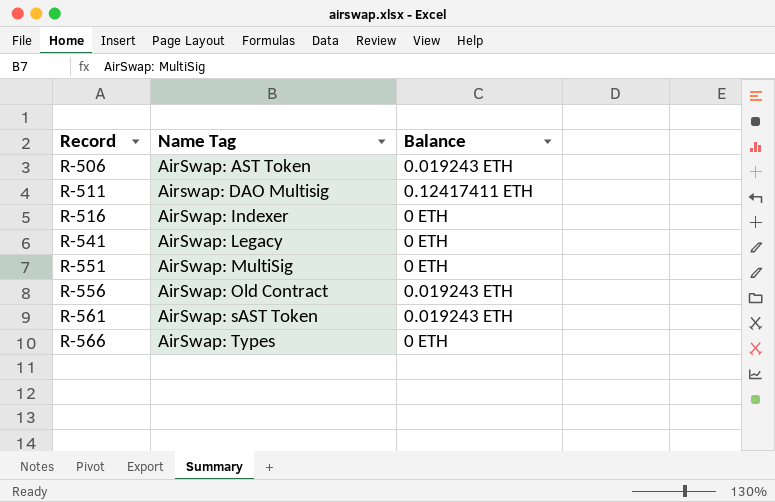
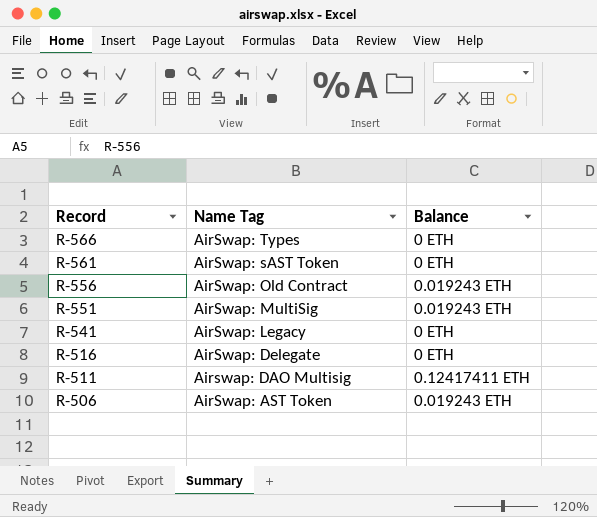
row order: Record ascending -> Record descending
R-561 | Balance: 0.019243 ETH -> 0 ETH
R-551 | Balance: 0 ETH -> 0.019243 ETH
R-516 | Name Tag: AirSwap: Indexer -> AirSwap: Delegate

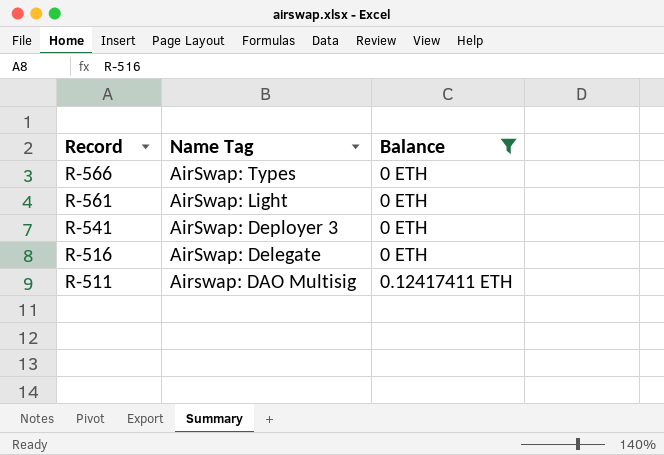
filter: none -> Balance != 0.019243 ETH
R-561 | Name Tag: AirSwap: sAST Token -> AirSwap: Light
R-541 | Name Tag: AirSwap: Legacy -> AirSwap: Deployer 3

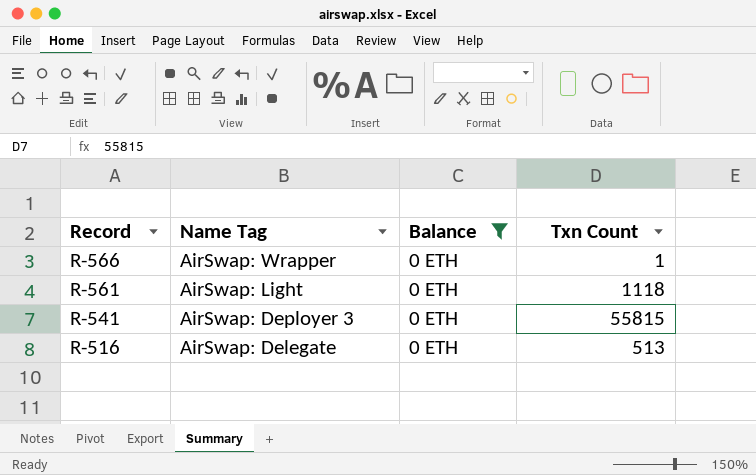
column Txn Count | position: none -> 4
row R-511: Airswap: DAO Multisig | 0.12417411 ETH -> none
R-566 | Name Tag: AirSwap: Types -> AirSwap: Wrapper

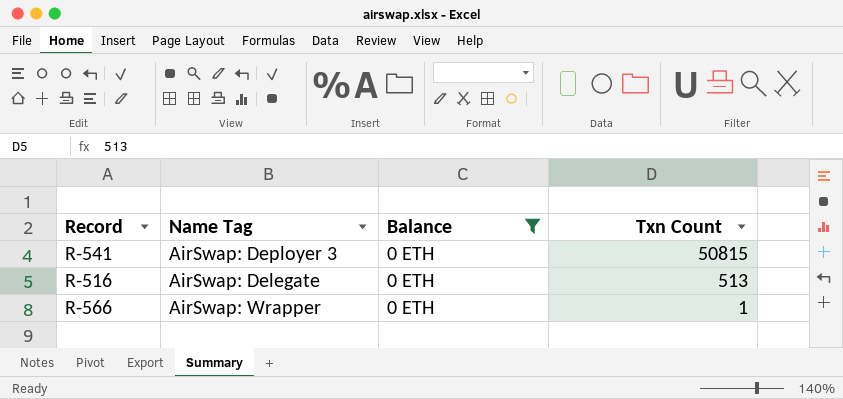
row order: Record descending -> Txn Count descending
row R-561: AirSwap: Light | 0 ETH | 1118 -> none
R-541 | Txn Count: 55815 -> 50815

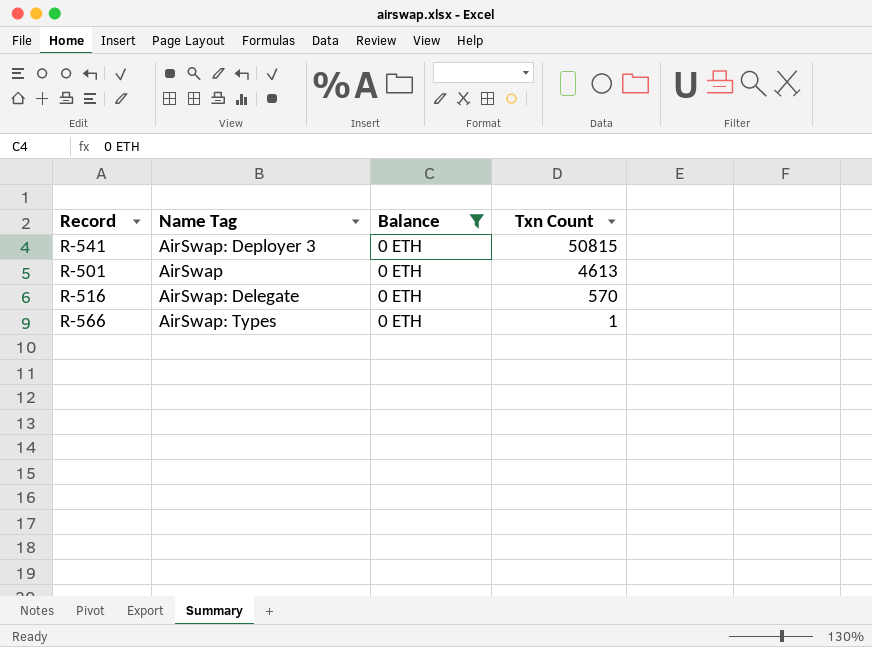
row R-501: none -> AirSwap | 0 ETH | 4613
R-516 | Txn Count: 513 -> 570
R-566 | Name Tag: AirSwap: Wrapper -> AirSwap: Types

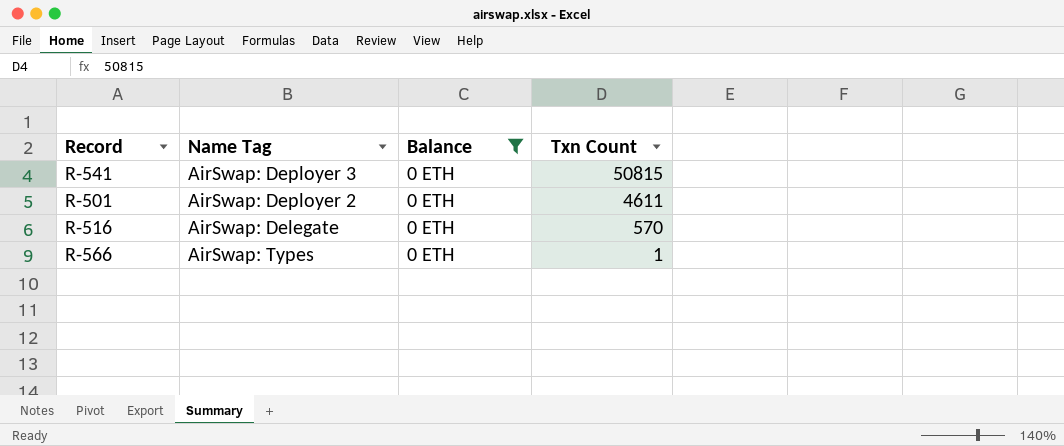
R-501 | Name Tag: AirSwap -> AirSwap: Deployer 2
R-501 | Txn Count: 4613 -> 4611

